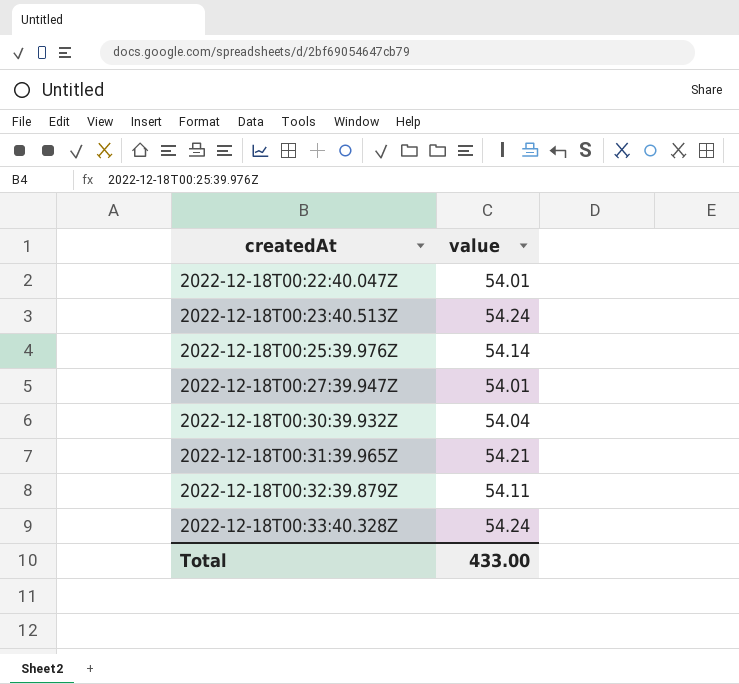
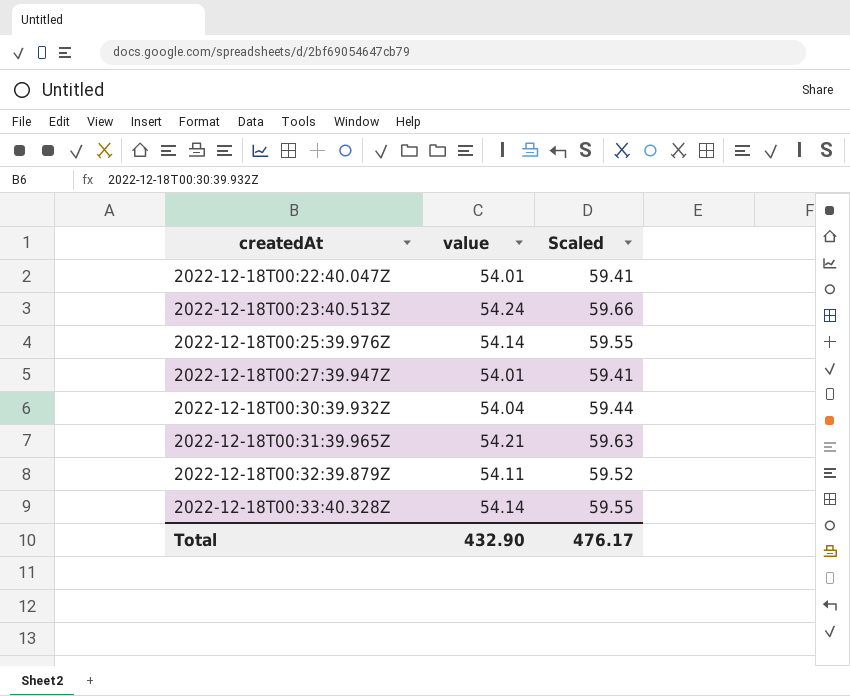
column Scaled | formula: none -> [value] * 1.1
2022-12-18T00:33:40.328Z | value: 54.24 -> 54.14
Total | value: 433.00 -> 432.90

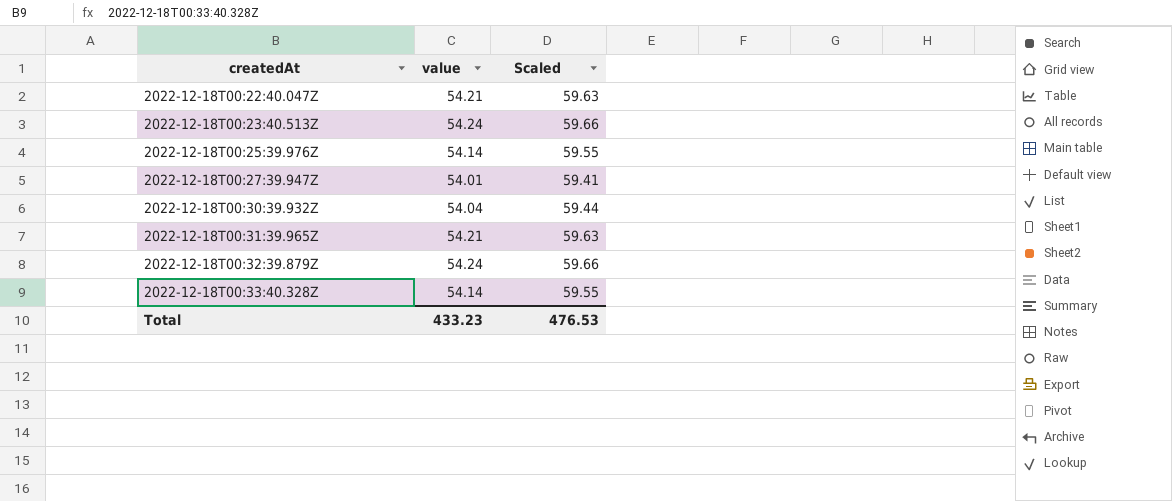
2022-12-18T00:22:40.047Z | value: 54.01 -> 54.21
2022-12-18T00:22:40.047Z | Scaled: 59.41 -> 59.63
2022-12-18T00:32:39.879Z | value: 54.11 -> 54.24
2022-12-18T00:32:39.879Z | Scaled: 59.52 -> 59.66
Total | value: 432.90 -> 433.23
Total | Scaled: 476.17 -> 476.53

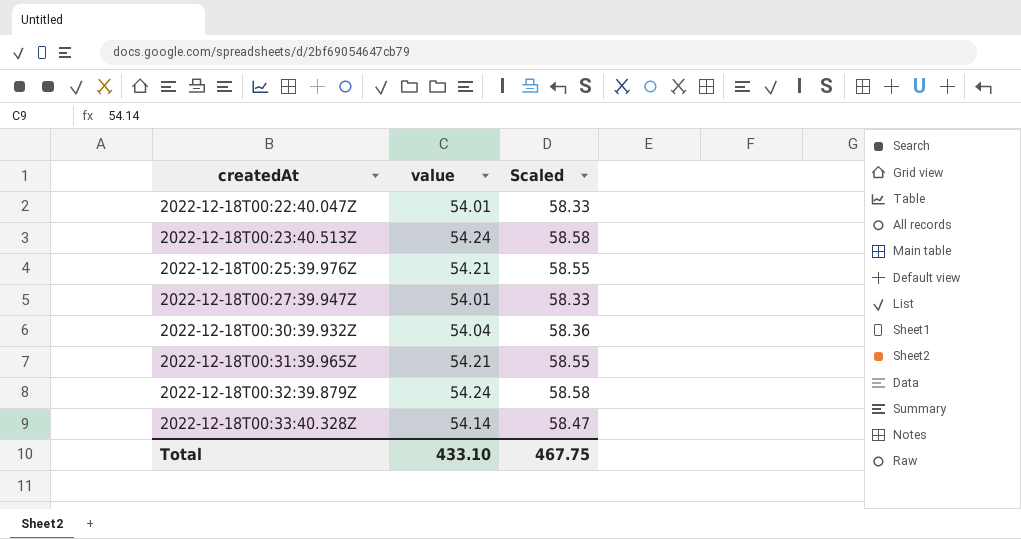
column Scaled | formula: [value] * 1.1 -> [value] * 1.08
2022-12-18T00:22:40.047Z | value: 54.21 -> 54.01
2022-12-18T00:25:39.976Z | value: 54.14 -> 54.21
Total | value: 433.23 -> 433.10
Total | Scaled: 476.53 -> 467.75

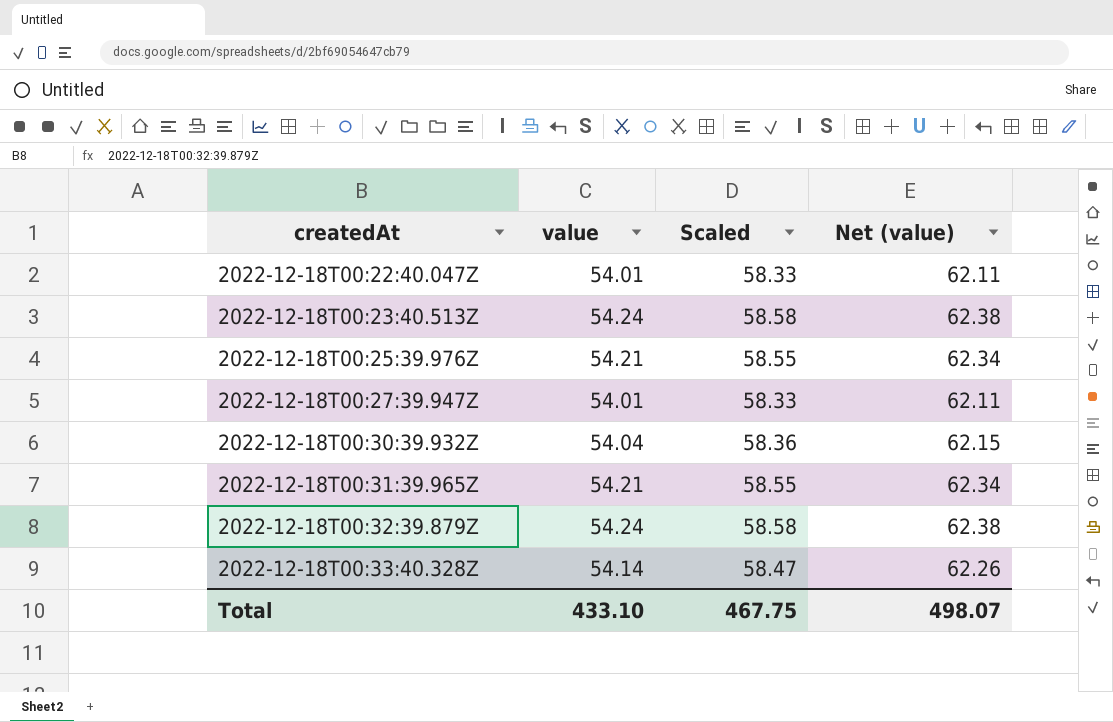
column Net (value) | formula: none -> [value] * 1.15

